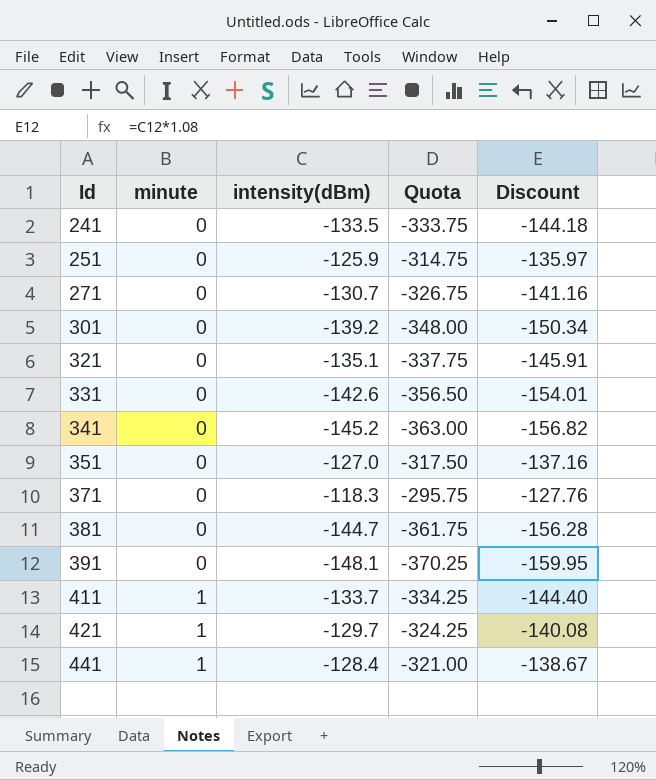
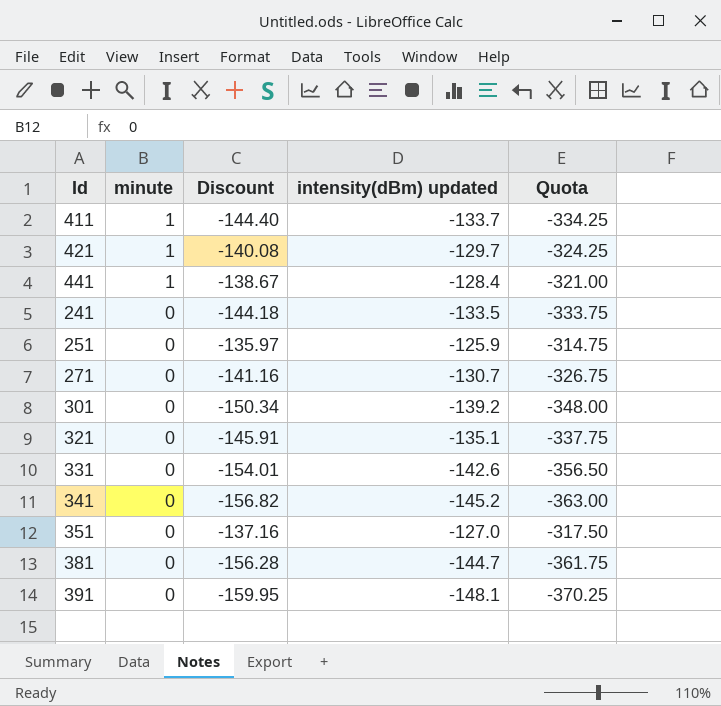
row order: Id ascending -> minute descending
column Discount | position: 5 -> 3
column name: intensity(dBm) -> intensity(dBm) updated
row 371: 0 | -118.3 | -295.75 | -127.76 -> none

